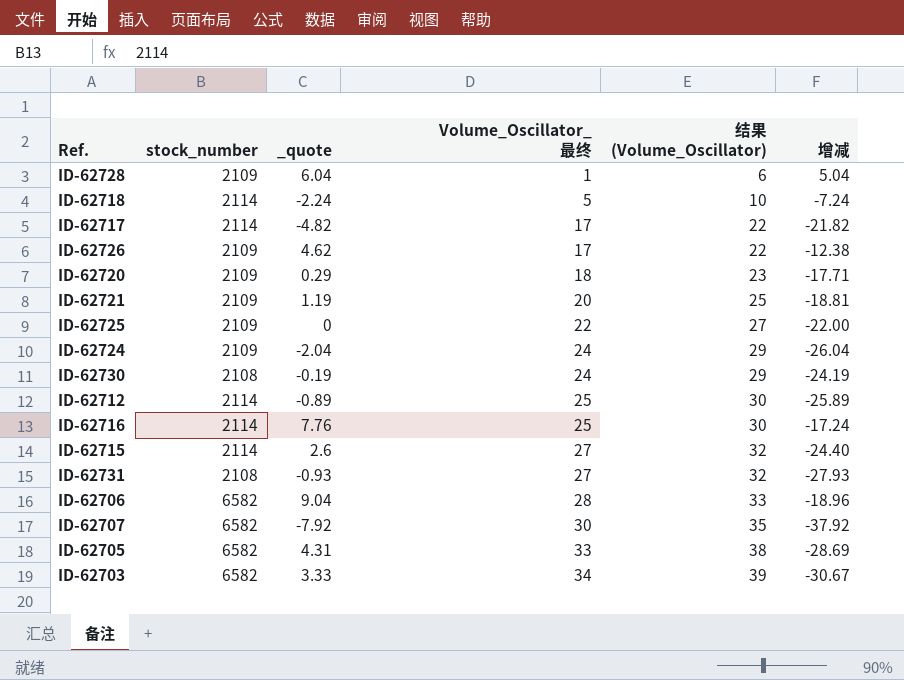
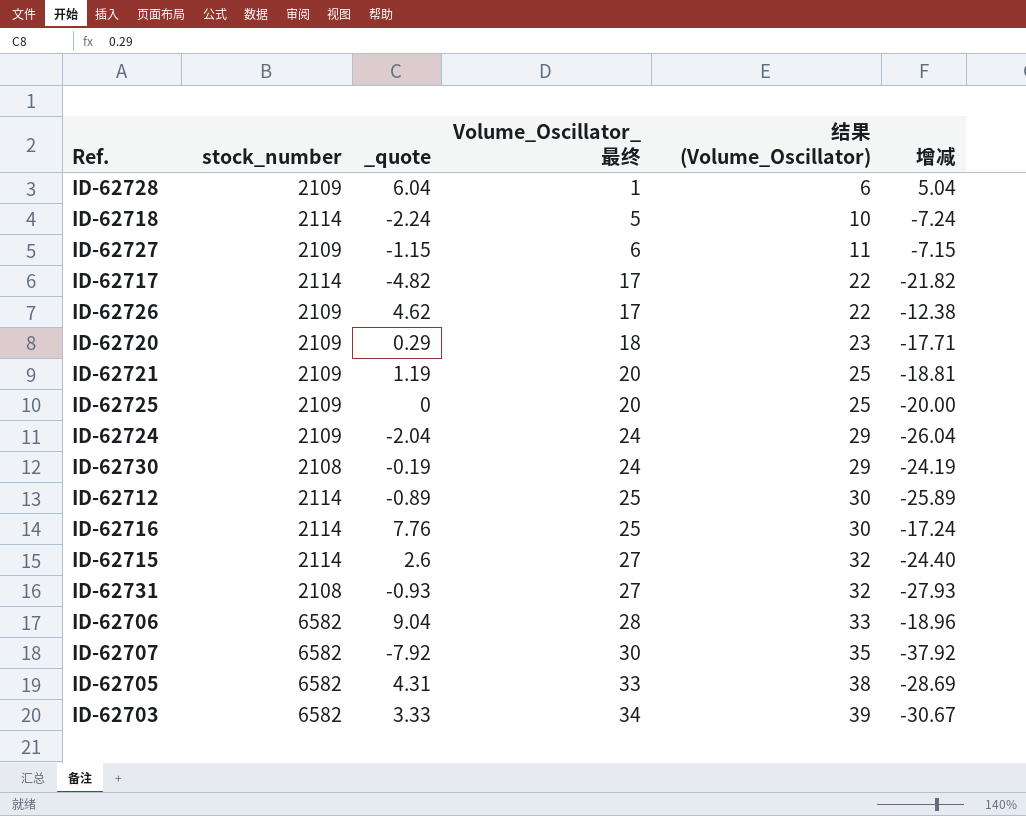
row ID-62727: none -> 2109 | -1.15 | 6 | 11 | -7.15
ID-62725 | Volume_Oscillator_最终: 22 -> 20
ID-62725 | 结果 (Volume_Oscillator): 27 -> 25
ID-62725 | 增减: -22.00 -> -20.00

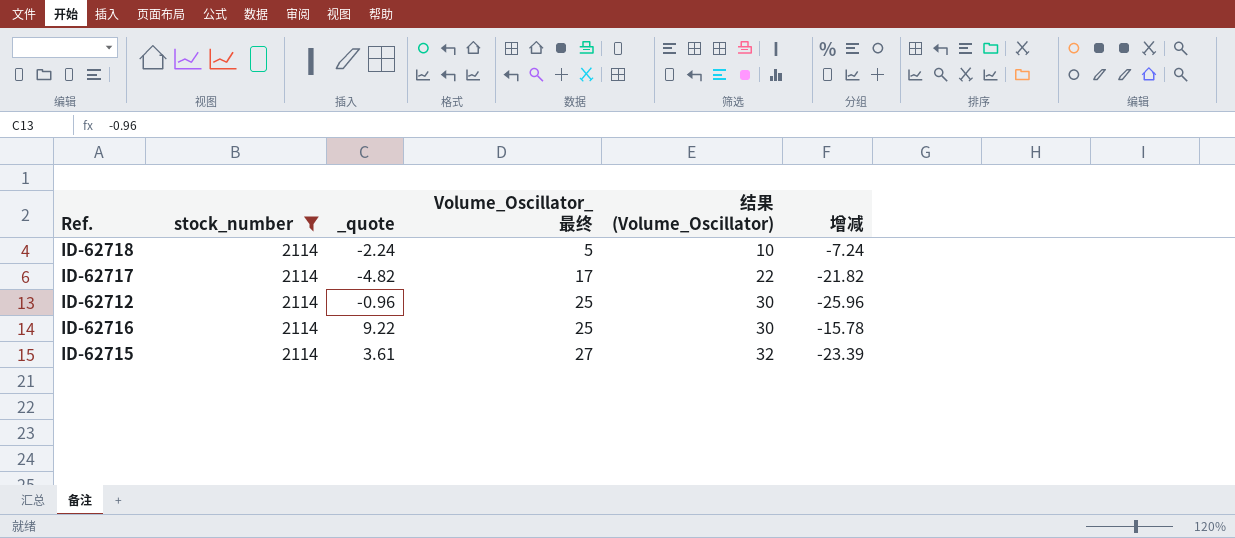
filter: none -> stock_number = 2114
ID-62712 | _quote: -0.89 -> -0.96
ID-62712 | 增减: -25.89 -> -25.96
ID-62716 | _quote: 7.76 -> 9.22
ID-62716 | 增减: -17.24 -> -15.78
ID-62715 | _quote: 2.6 -> 3.61
ID-62715 | 增减: -24.40 -> -23.39

